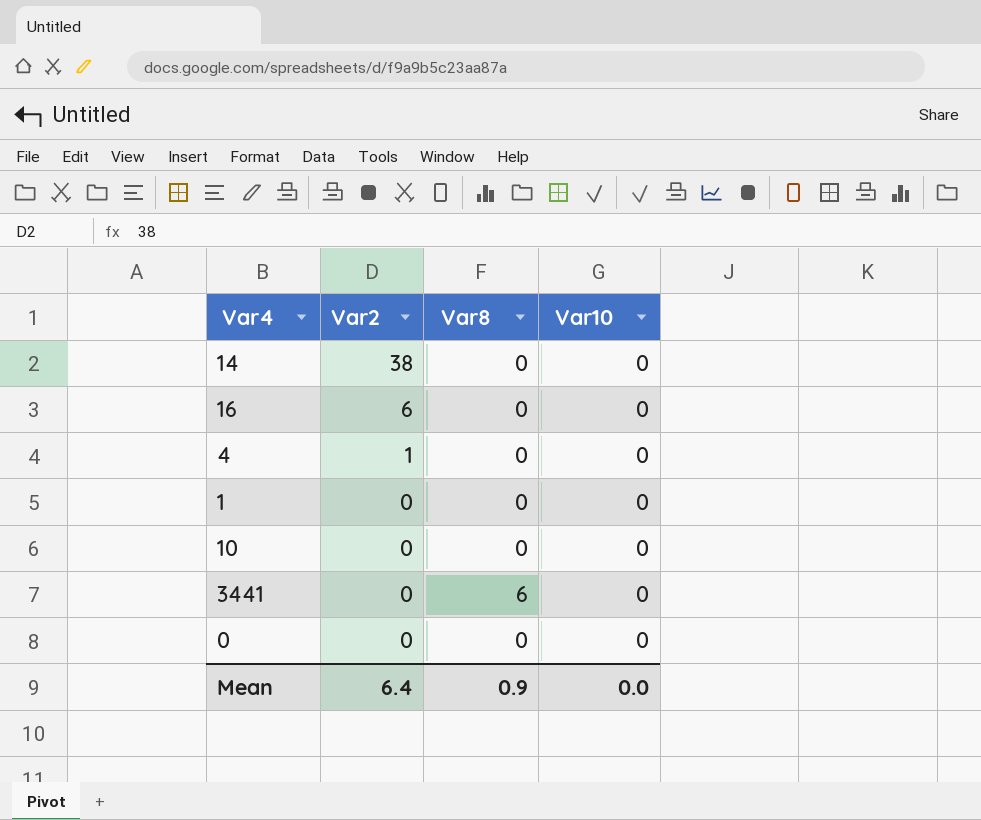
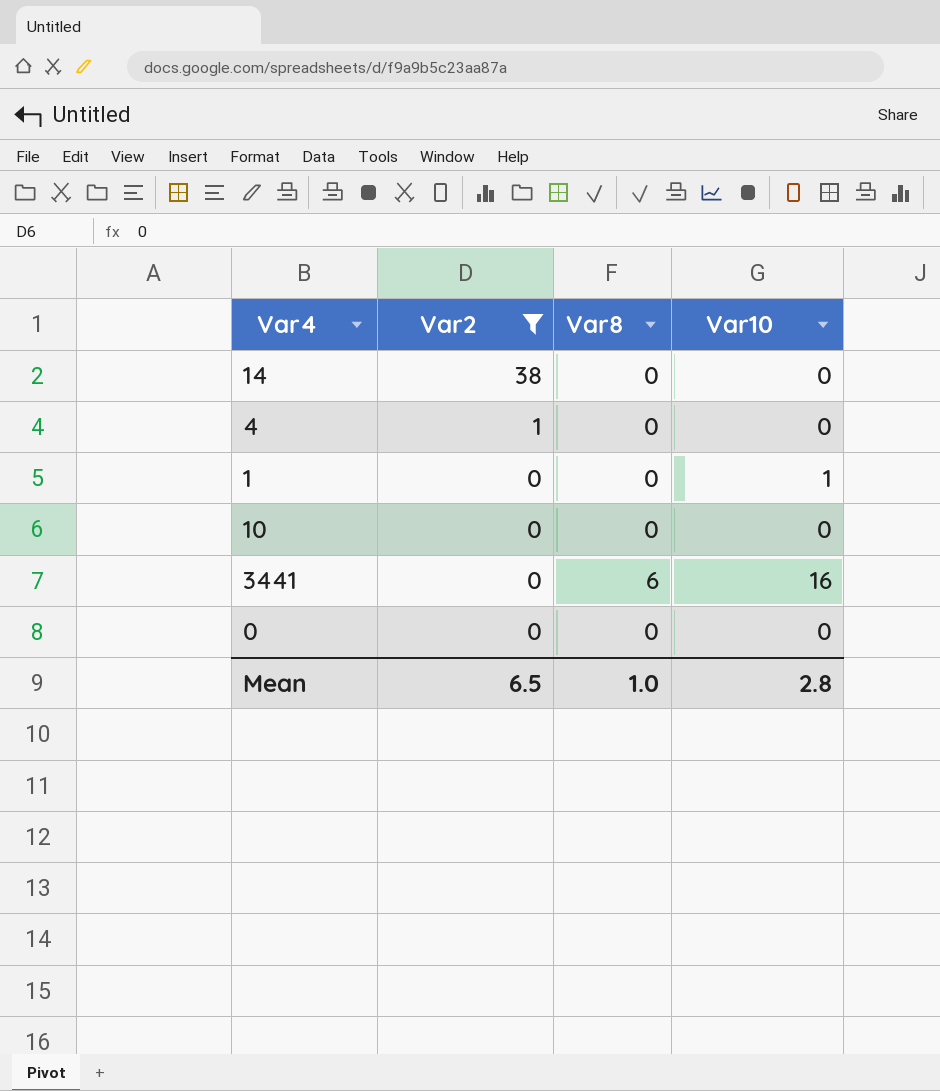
filter: none -> Var2 != 6
1 | Var10: 0 -> 1
3441 | Var10: 0 -> 16
Mean | Var2: 6.4 -> 6.5
Mean | Var8: 0.9 -> 1.0
Mean | Var10: 0.0 -> 2.8

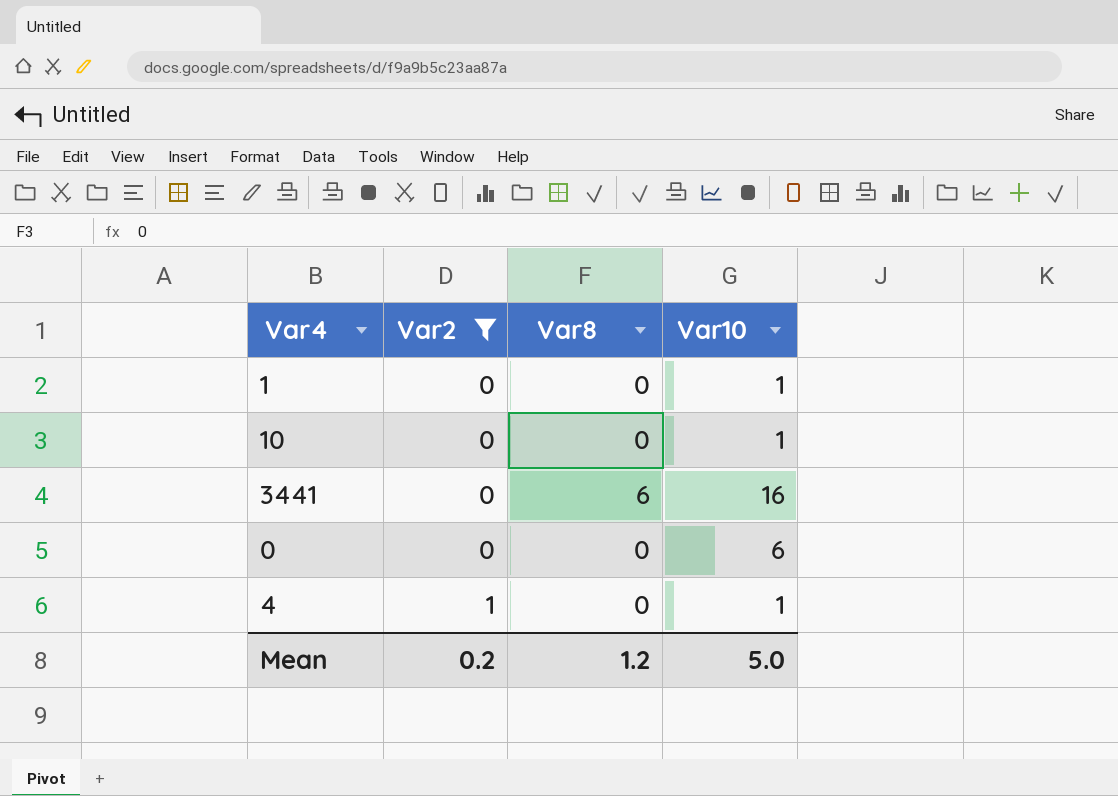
row order: Var2 descending -> Var2 ascending
row 14: 38 | 0 | 0 -> none
10 | Var10: 0 -> 1
0 | Var10: 0 -> 6
4 | Var10: 0 -> 1
Mean | Var2: 6.5 -> 0.2
Mean | Var8: 1.0 -> 1.2
Mean | Var10: 2.8 -> 5.0

